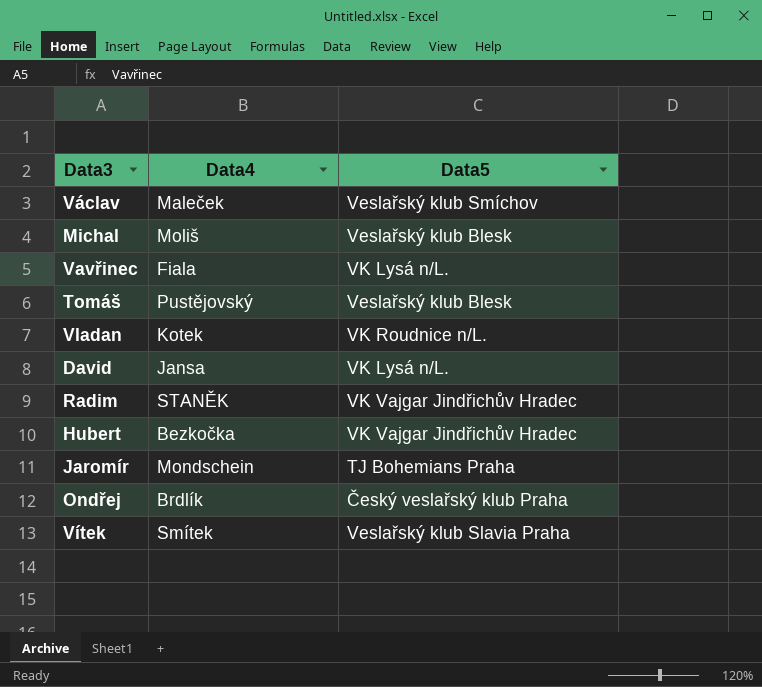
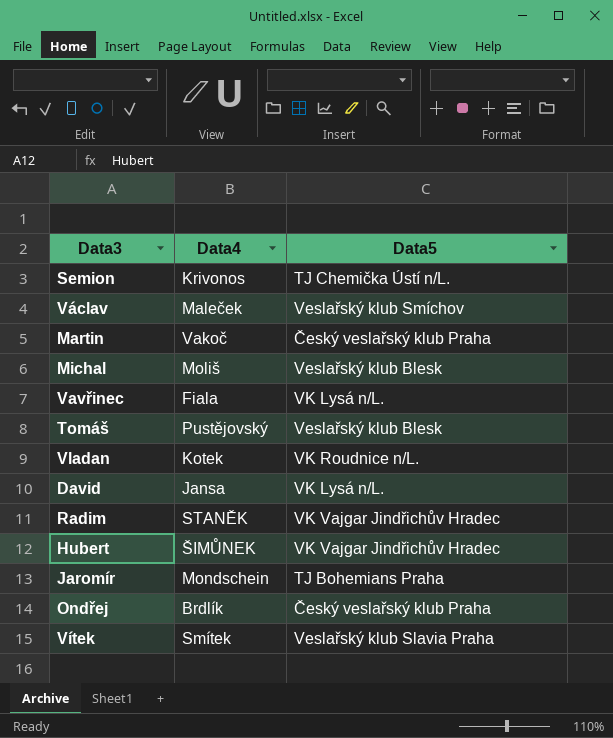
row Semion: none -> Krivonos | TJ Chemička Ústí n/L.
row Martin: none -> Vakoč | Český veslařský klub Praha
Hubert | Data4: Bezkočka -> ŠIMŮNEK

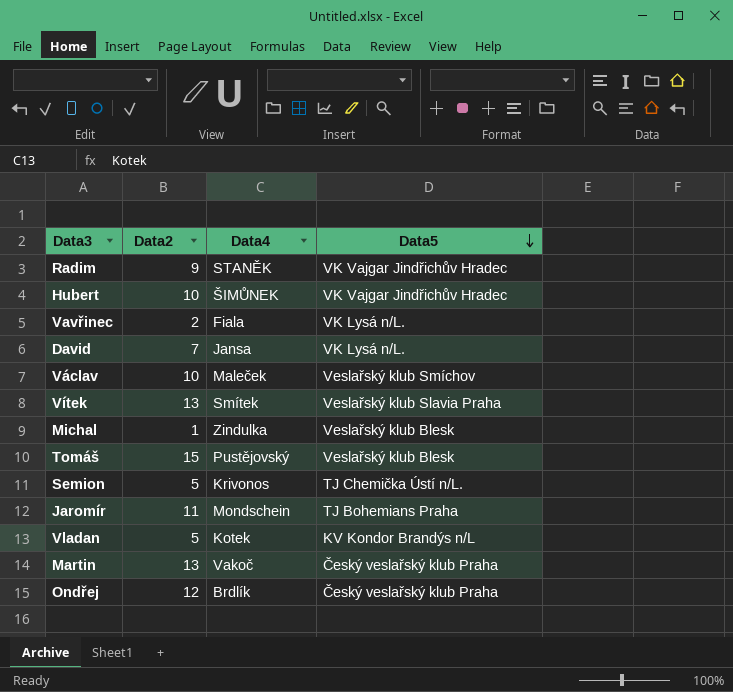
row order: none -> Data5 descending
column Data2 | position: none -> 2
Michal | Data4: Moliš -> Zindulka
Vladan | Data5: VK Roudnice n/L. -> KV Kondor Brandýs n/L

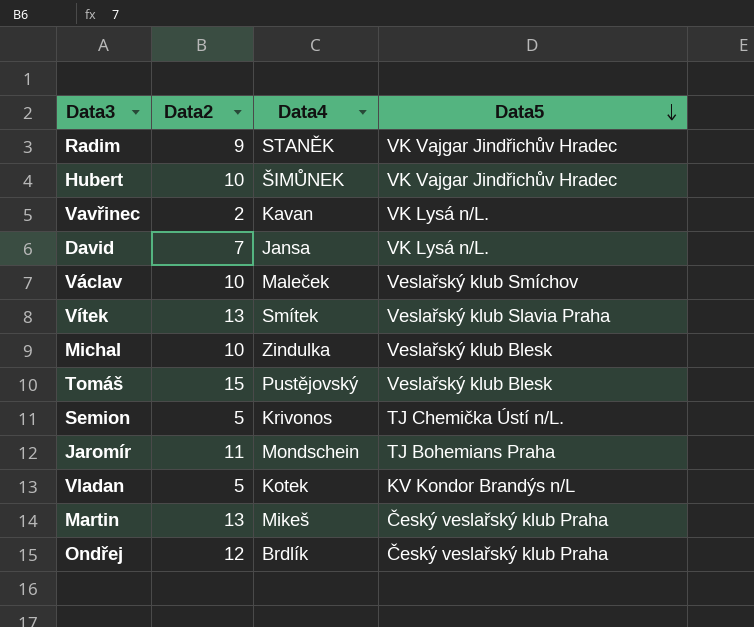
Vavřinec | Data4: Fiala -> Kavan
Michal | Data2: 1 -> 10
Martin | Data4: Vakoč -> Mikeš

